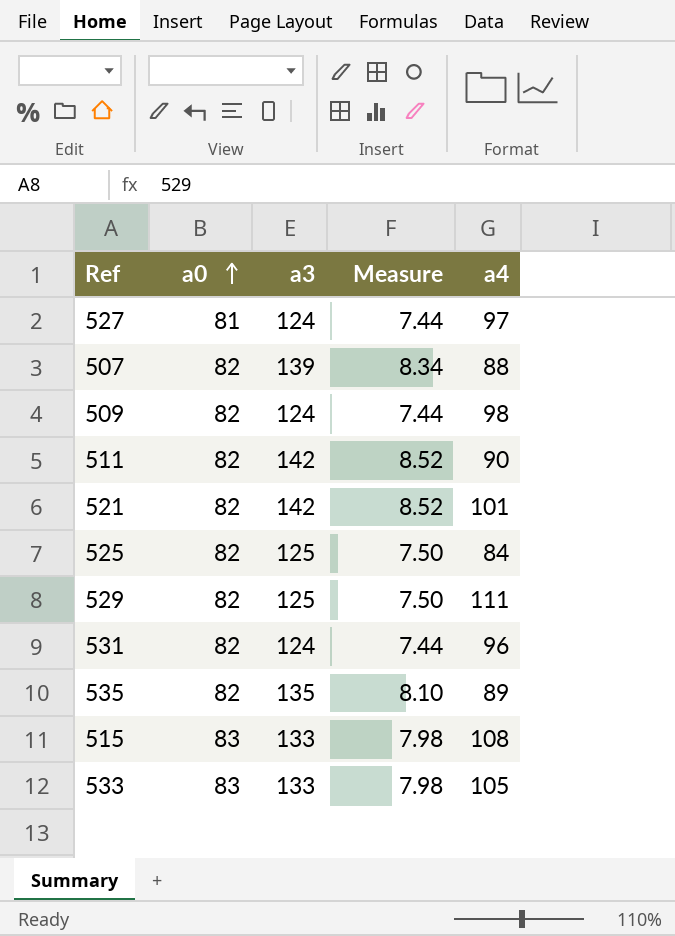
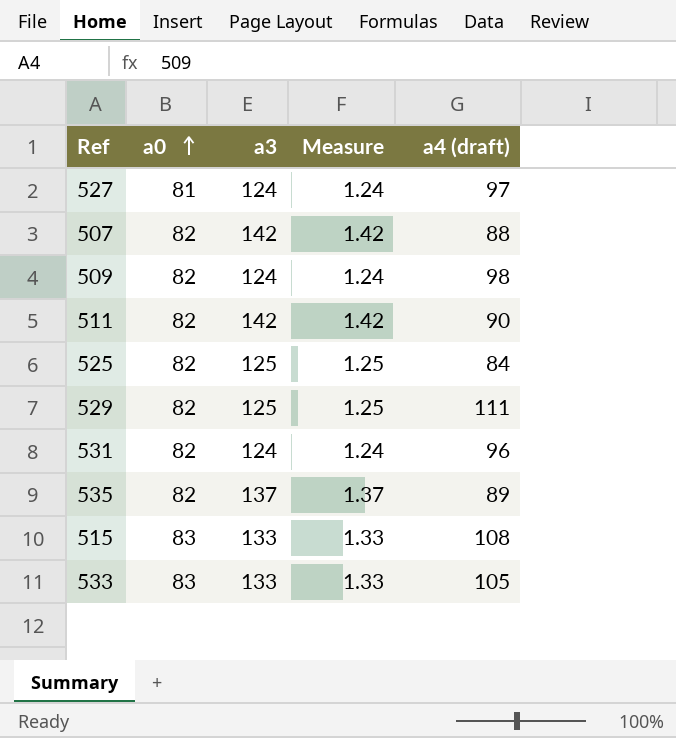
column Measure | formula: [a3] * 0.06 -> [a3] * 0.01
column name: a4 -> a4 (draft)
row 521: 82 | 142 | 8.52 | 101 -> none
507 | a3: 139 -> 142
535 | a3: 135 -> 137

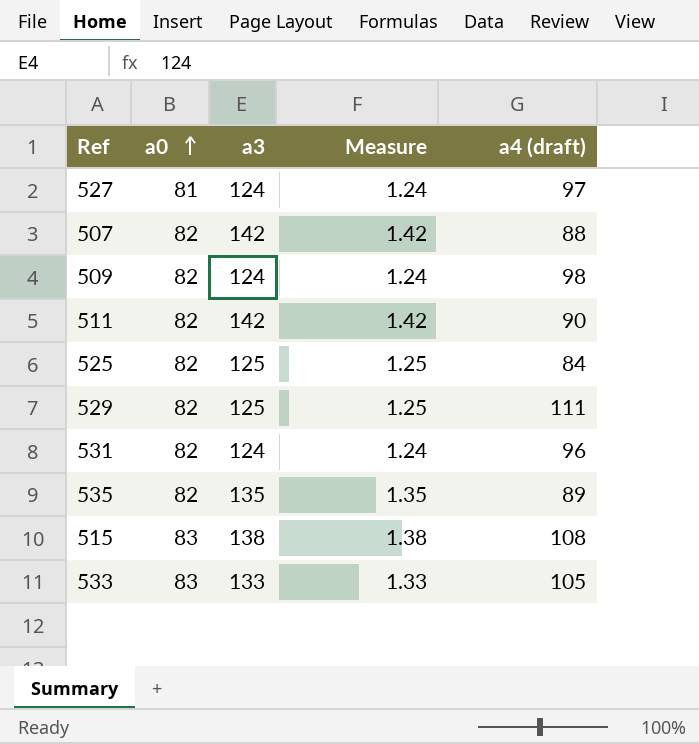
535 | a3: 137 -> 135
535 | Measure: 1.37 -> 1.35
515 | a3: 133 -> 138
515 | Measure: 1.33 -> 1.38

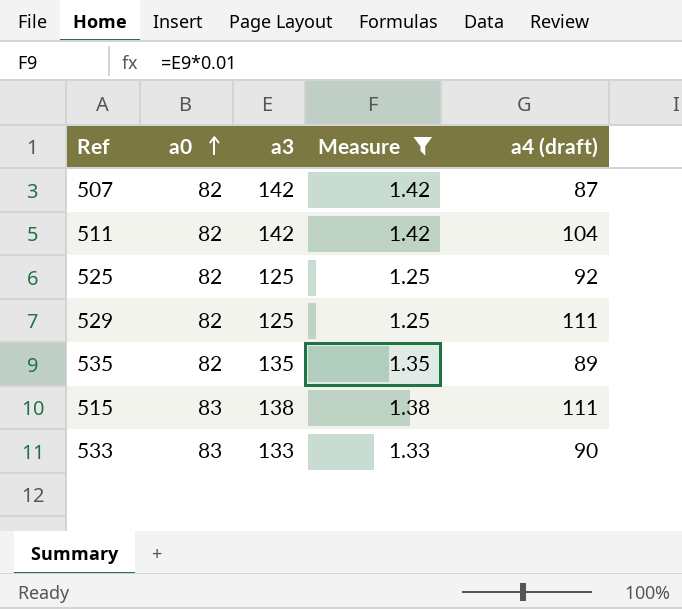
filter: none -> Measure != 1.24
507 | a4 (draft): 88 -> 87
511 | a4 (draft): 90 -> 104
525 | a4 (draft): 84 -> 92
515 | a4 (draft): 108 -> 111
533 | a4 (draft): 105 -> 90

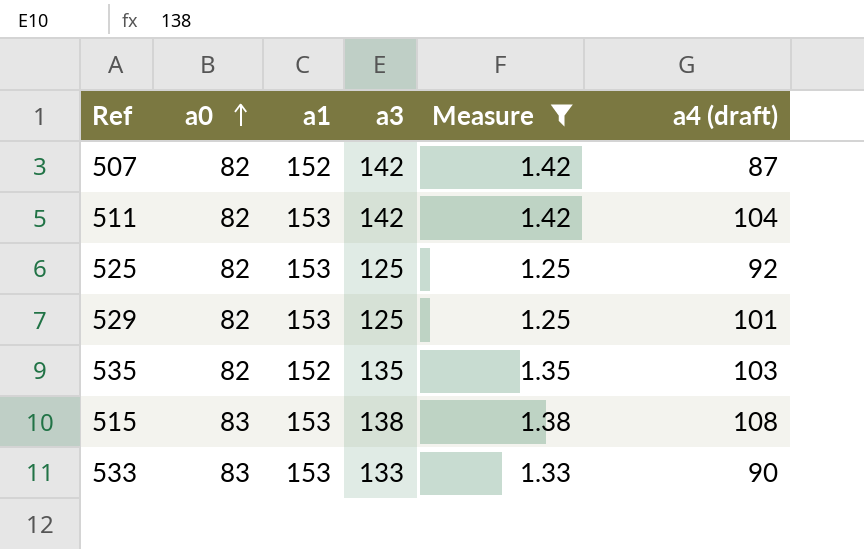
column a1 | position: none -> 3
529 | a4 (draft): 111 -> 101
535 | a4 (draft): 89 -> 103
515 | a4 (draft): 111 -> 108

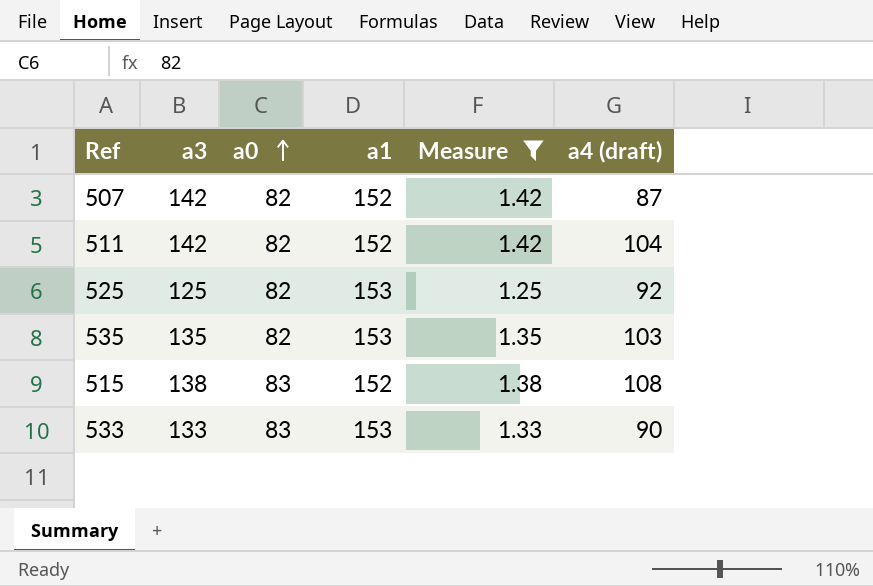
column a3 | position: 4 -> 2
row 529: 82 | 153 | 125 | 1.25 | 101 -> none
511 | a1: 153 -> 152
535 | a1: 152 -> 153
515 | a1: 153 -> 152

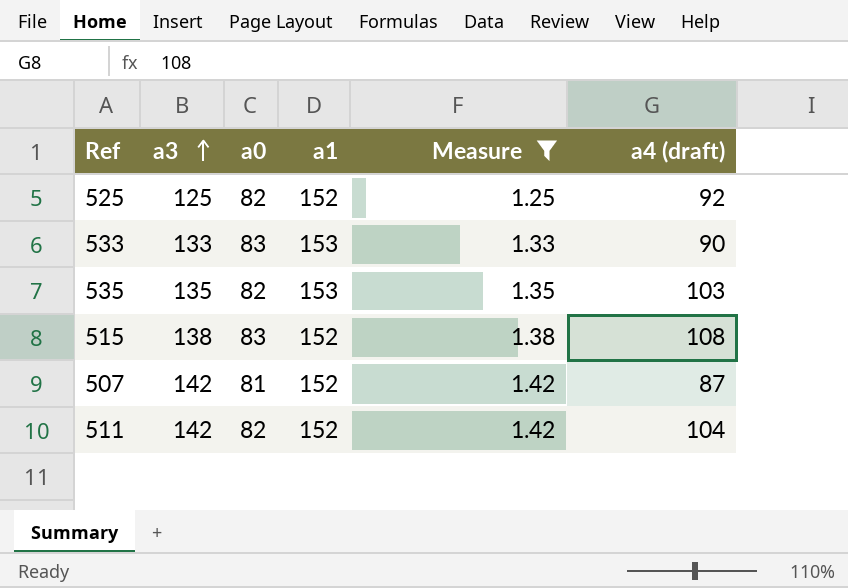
row order: a0 ascending -> a3 ascending
525 | a1: 153 -> 152
507 | a0: 82 -> 81

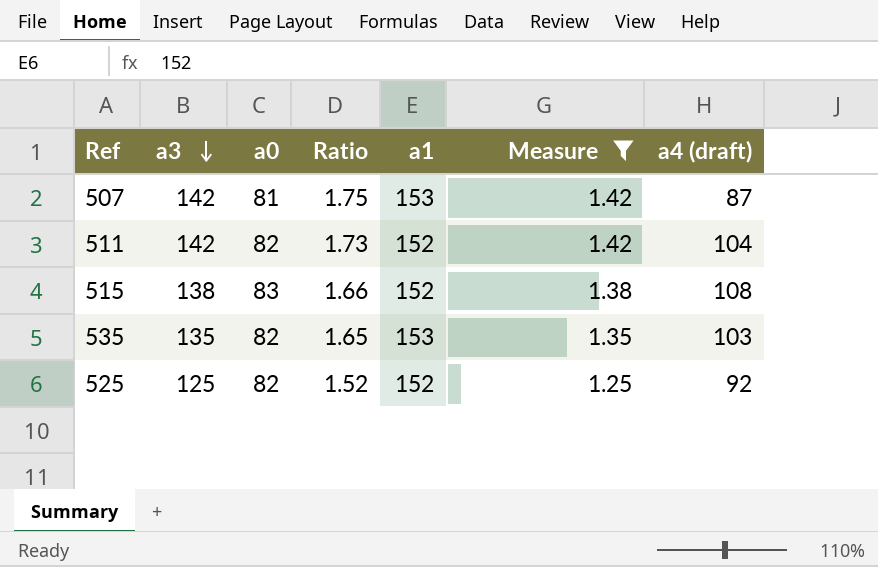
row order: a3 ascending -> a3 descending
column Ratio | formula: none -> [a3] / [a0]
row 533: 133 | 83 | 153 | 1.33 | 90 -> none
507 | a1: 152 -> 153

